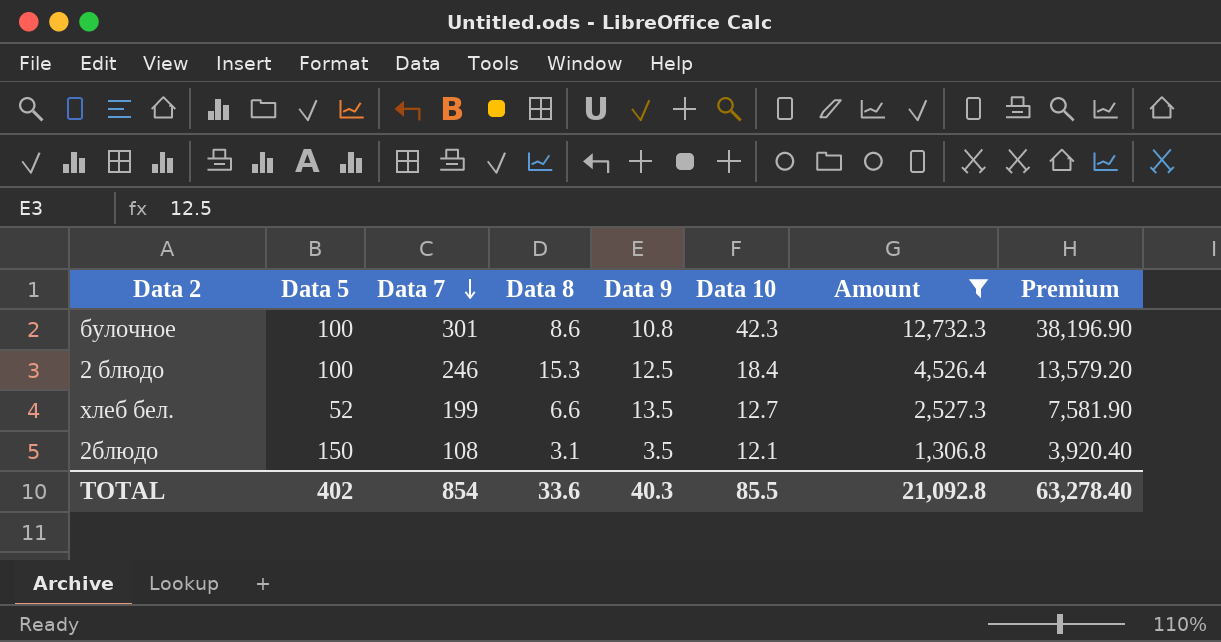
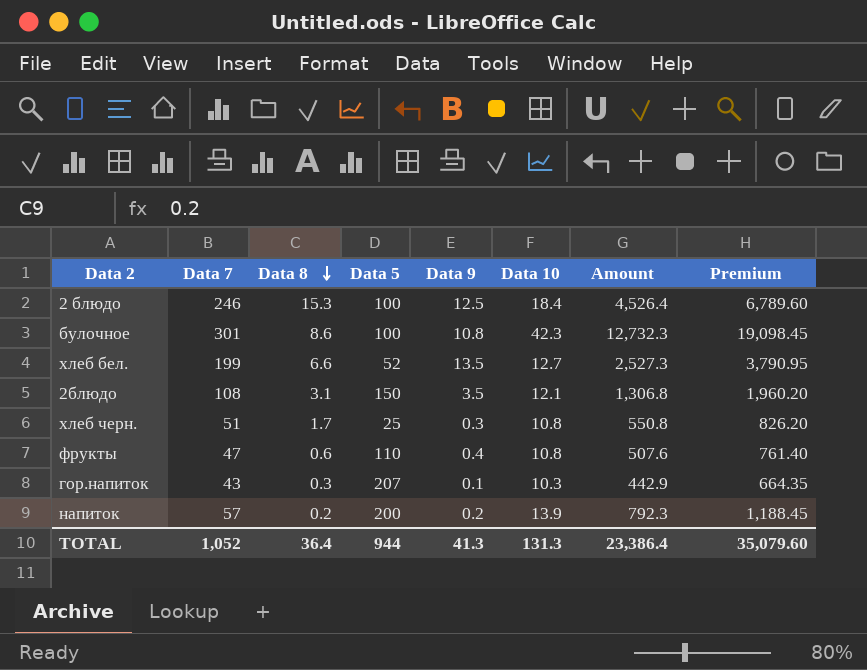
filter: Amount >= 1,306.8 -> none
row order: Data 7 descending -> Data 8 descending
column Data 5 | position: 2 -> 4
column Premium | formula: [Amount] * 3 -> [Amount] * 1.5
TOTAL | Data 7: 854 -> 1,052
TOTAL | Data 8: 33.6 -> 36.4
TOTAL | Data 5: 402 -> 944
TOTAL | Data 9: 40.3 -> 41.3
TOTAL | Data 10: 85.5 -> 131.3
TOTAL | Amount: 21,092.8 -> 23,386.4
TOTAL | Premium: 63,278.40 -> 35,079.60

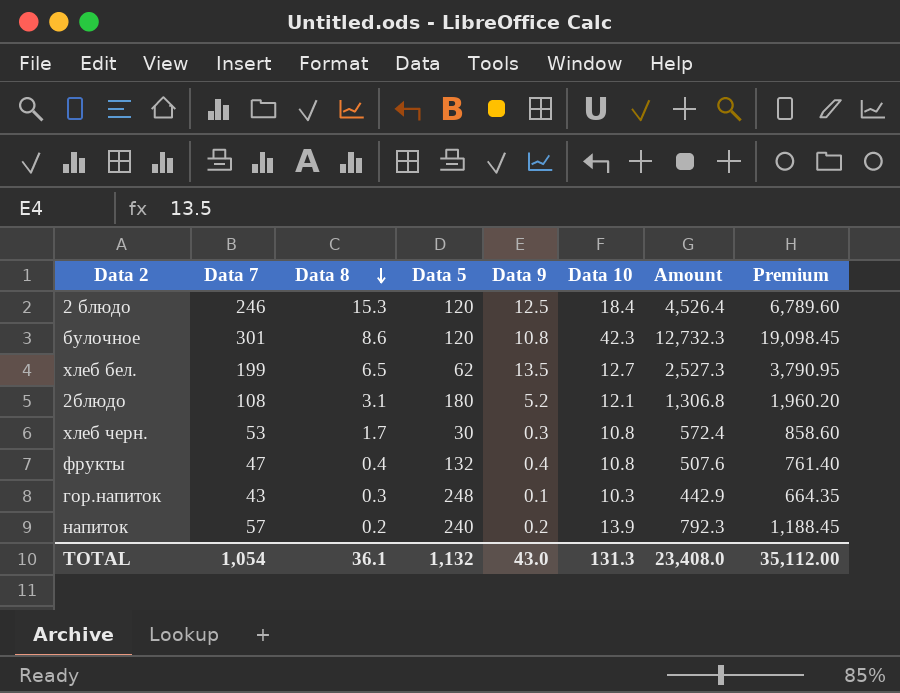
2 блюдо | Data 5: 100 -> 120
булочное | Data 5: 100 -> 120
хлеб бел. | Data 8: 6.6 -> 6.5
хлеб бел. | Data 5: 52 -> 62
2блюдо | Data 5: 150 -> 180
2блюдо | Data 9: 3.5 -> 5.2
хлеб черн. | Data 7: 51 -> 53
хлеб черн. | Data 5: 25 -> 30
хлеб черн. | Amount: 550.8 -> 572.4
хлеб черн. | Premium: 826.20 -> 858.60
фрукты | Data 8: 0.6 -> 0.4
фрукты | Data 5: 110 -> 132
гор.напиток | Data 5: 207 -> 248
напиток | Data 5: 200 -> 240
TOTAL | Data 7: 1,052 -> 1,054
TOTAL | Data 8: 36.4 -> 36.1
TOTAL | Data 5: 944 -> 1,132
TOTAL | Data 9: 41.3 -> 43.0
TOTAL | Amount: 23,386.4 -> 23,408.0
TOTAL | Premium: 35,079.60 -> 35,112.00

